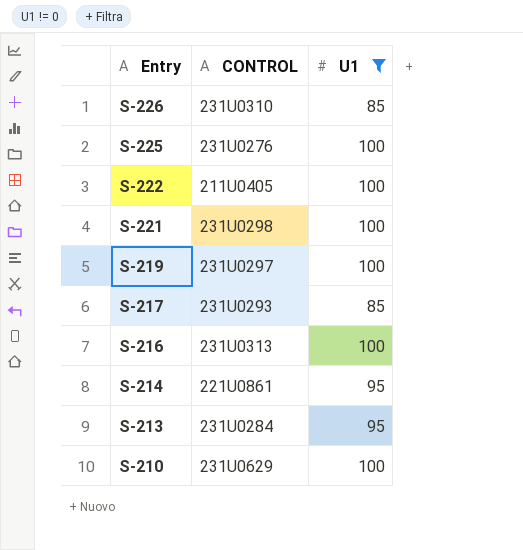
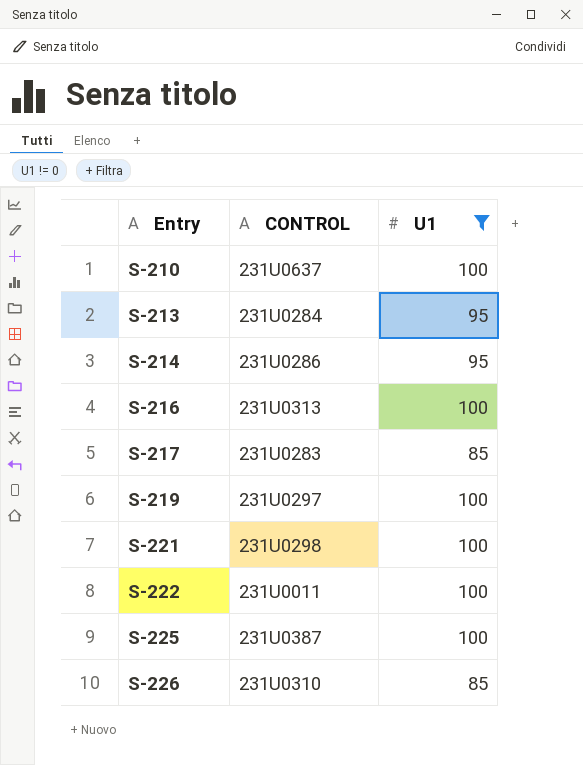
row order: Entry descending -> Entry ascending
S-210 | CONTROL: 231U0629 -> 231U0637
S-214 | CONTROL: 221U0861 -> 231U0286
S-217 | CONTROL: 231U0293 -> 231U0283
S-222 | CONTROL: 211U0405 -> 231U0011
S-225 | CONTROL: 231U0276 -> 231U0387

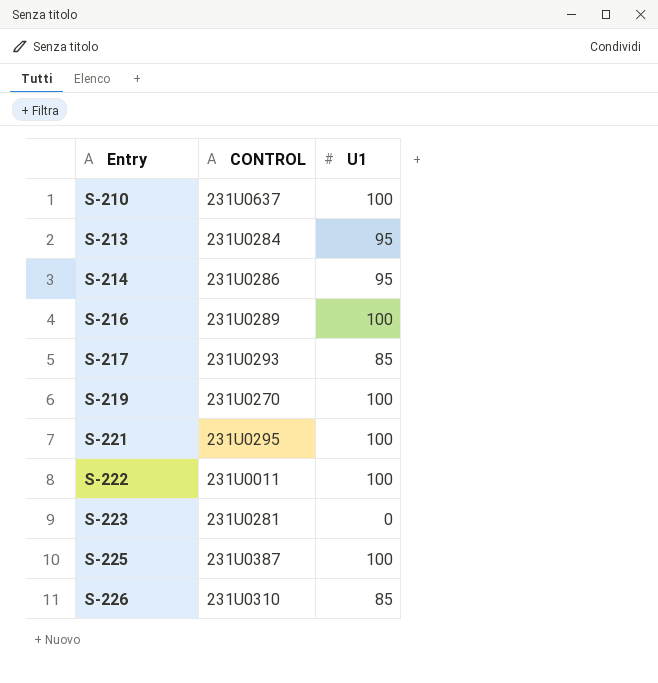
filter: U1 != 0 -> none
S-216 | CONTROL: 231U0313 -> 231U0289
S-217 | CONTROL: 231U0283 -> 231U0293
S-219 | CONTROL: 231U0297 -> 231U0270
S-221 | CONTROL: 231U0298 -> 231U0295

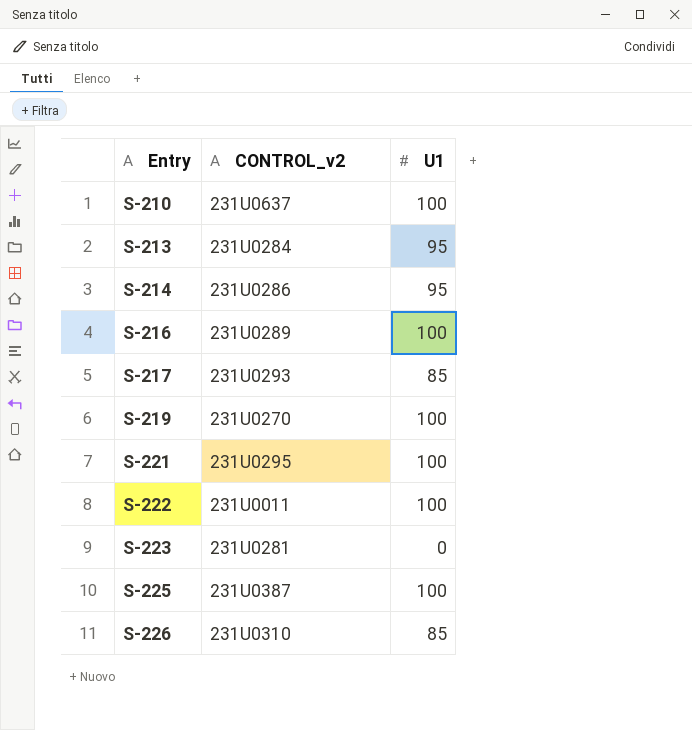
column name: CONTROL -> CONTROL_v2

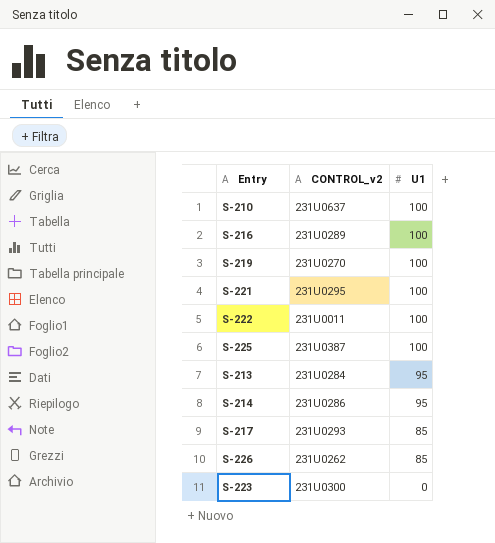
row order: Entry ascending -> U1 descending
S-226 | CONTROL_v2: 231U0310 -> 231U0262
S-223 | CONTROL_v2: 231U0281 -> 231U0300

